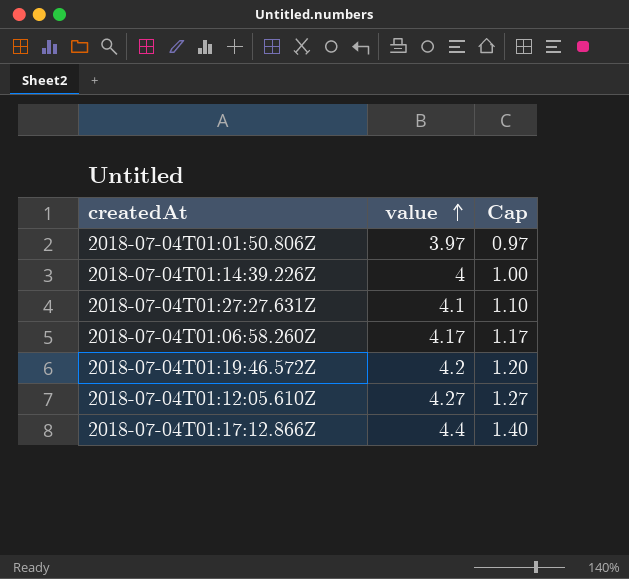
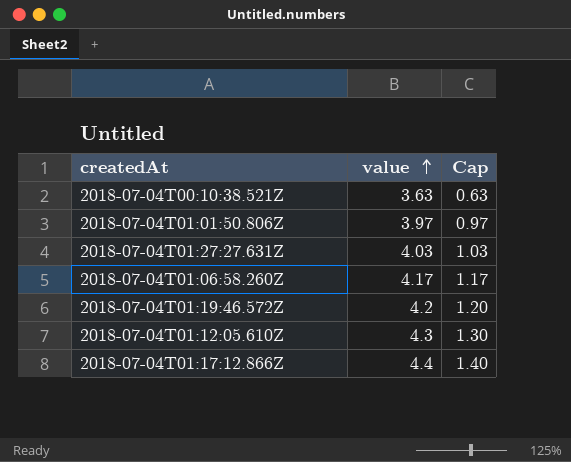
row 2018-07-04T01:14:39.226Z: 4 | 1.00 -> none
row 2018-07-04T00:10:38.521Z: none -> 3.63 | 0.63
2018-07-04T01:27:27.631Z | value: 4.1 -> 4.03
2018-07-04T01:27:27.631Z | Cap: 1.10 -> 1.03
2018-07-04T01:12:05.610Z | value: 4.27 -> 4.3
2018-07-04T01:12:05.610Z | Cap: 1.27 -> 1.30

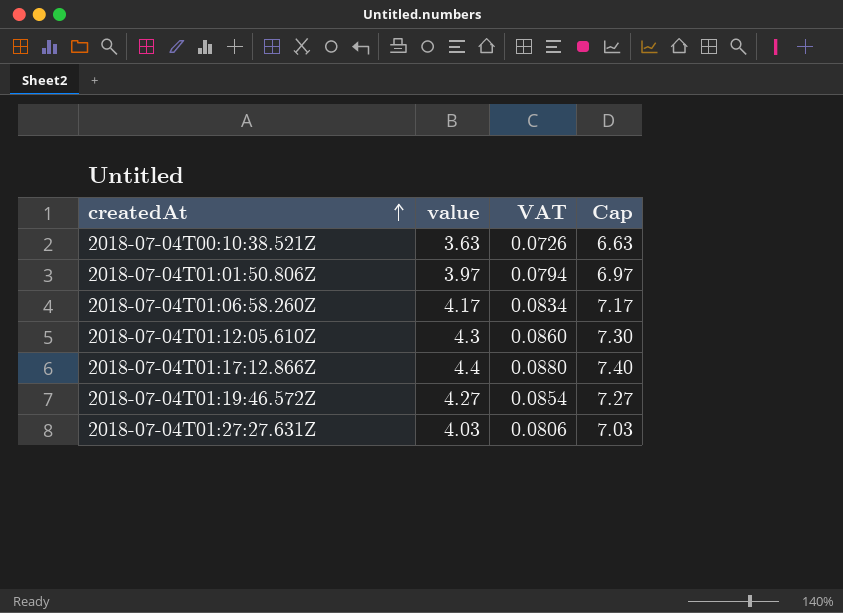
row order: value ascending -> createdAt ascending
column VAT | formula: none -> [value] * 0.02
column Cap | formula: [value] - 3 -> [value] + 3
2018-07-04T01:19:46.572Z | value: 4.2 -> 4.27

